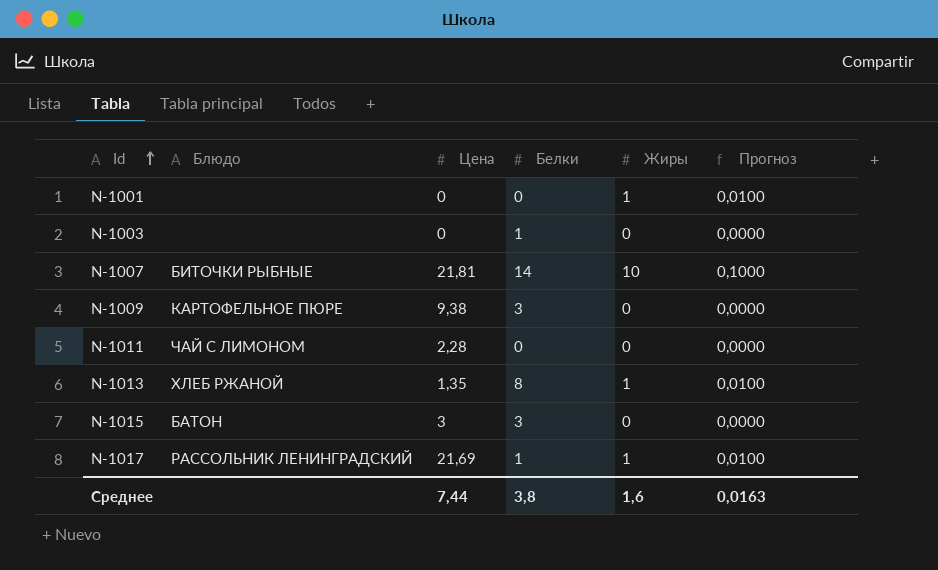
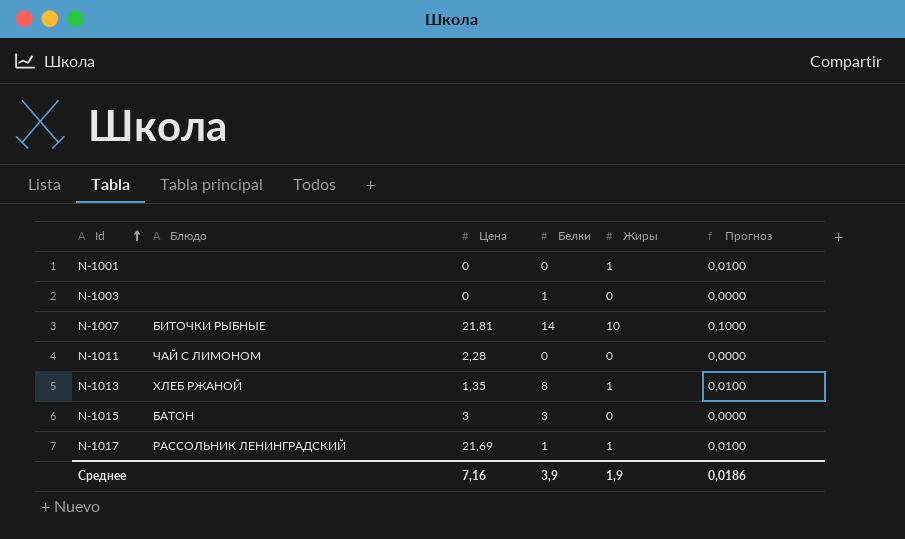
row N-1009: КАРТОФЕЛЬНОЕ ПЮРЕ | 9,38 | 3 | 0 | 0,0000 -> none
Среднее | Цена: 7,44 -> 7,16
Среднее | Белки: 3,8 -> 3,9
Среднее | Жиры: 1,6 -> 1,9
Среднее | Прогноз: 0,0163 -> 0,0186

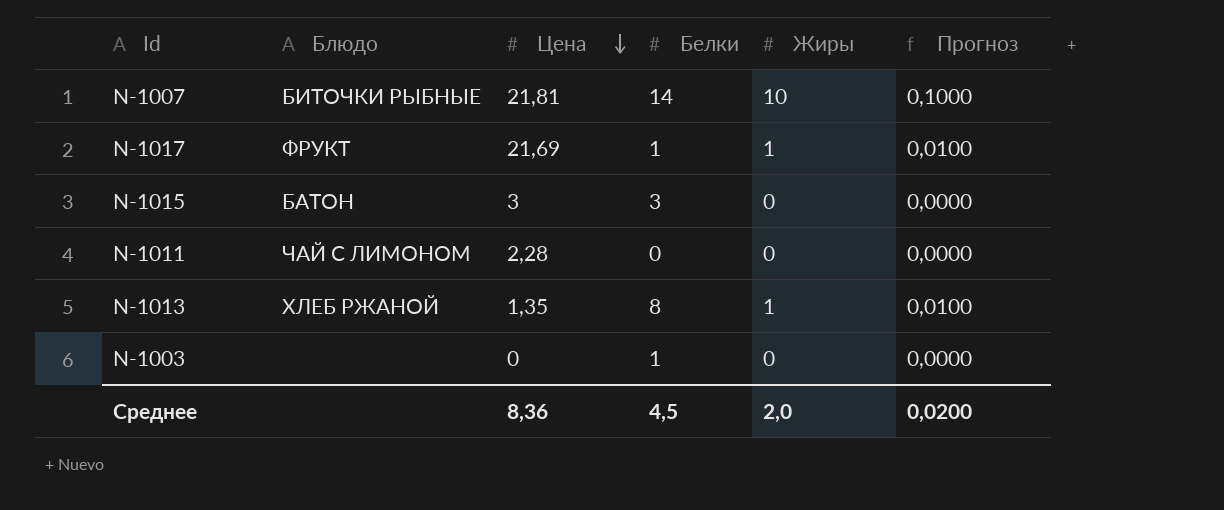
row order: Id ascending -> Цена descending
row N-1001: none | 0 | 0 | 1 | 0,0100 -> none
N-1017 | Блюдо: РАССОЛЬНИК ЛЕНИНГРАДСКИЙ -> ФРУКТ
Среднее | Цена: 7,16 -> 8,36
Среднее | Белки: 3,9 -> 4,5
Среднее | Жиры: 1,9 -> 2,0
Среднее | Прогноз: 0,0186 -> 0,0200

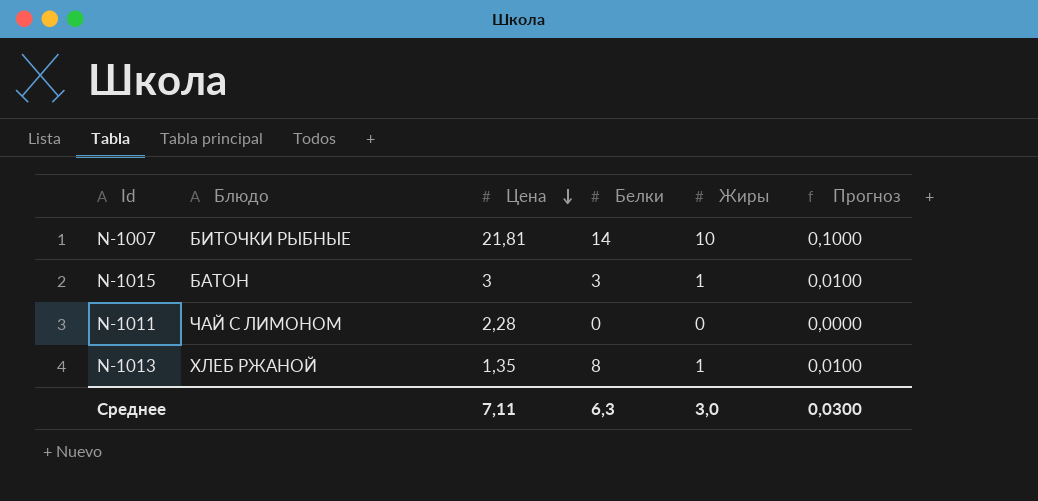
row N-1017: ФРУКТ | 21,69 | 1 | 1 | 0,0100 -> none
row N-1003: none | 0 | 1 | 0 | 0,0000 -> none
N-1015 | Жиры: 0 -> 1
N-1015 | Прогноз: 0,0000 -> 0,0100
Среднее | Цена: 8,36 -> 7,11
Среднее | Белки: 4,5 -> 6,3
Среднее | Жиры: 2,0 -> 3,0
Среднее | Прогноз: 0,0200 -> 0,0300

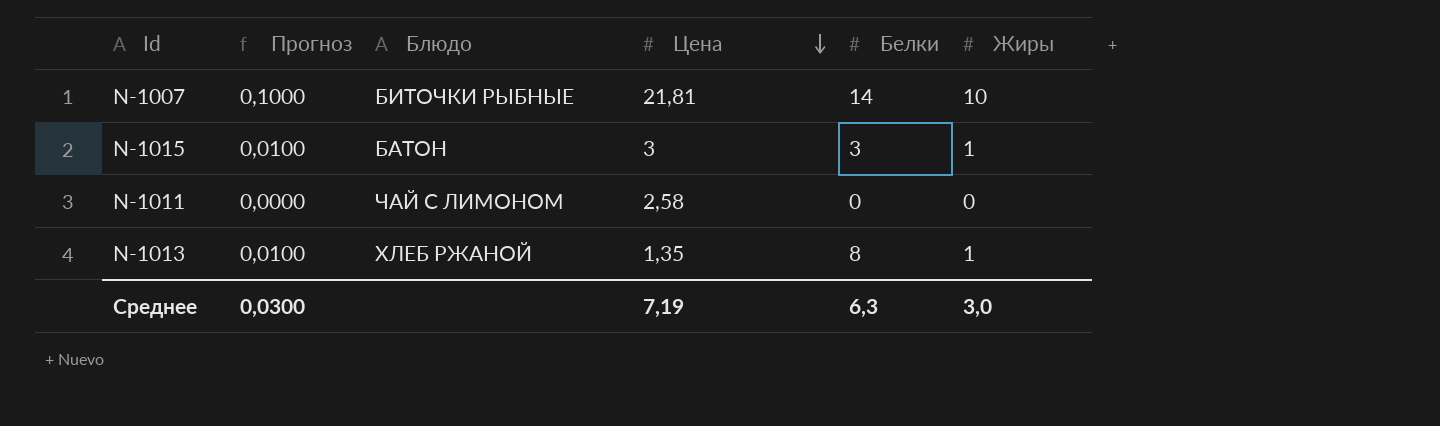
column Прогноз | position: 6 -> 2
N-1011 | Цена: 2,28 -> 2,58
Среднее | Цена: 7,11 -> 7,19

